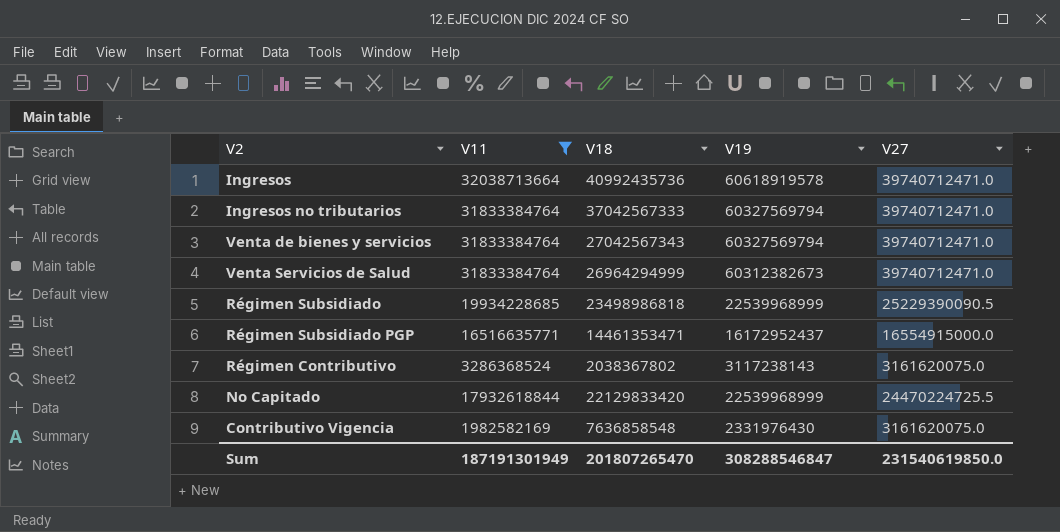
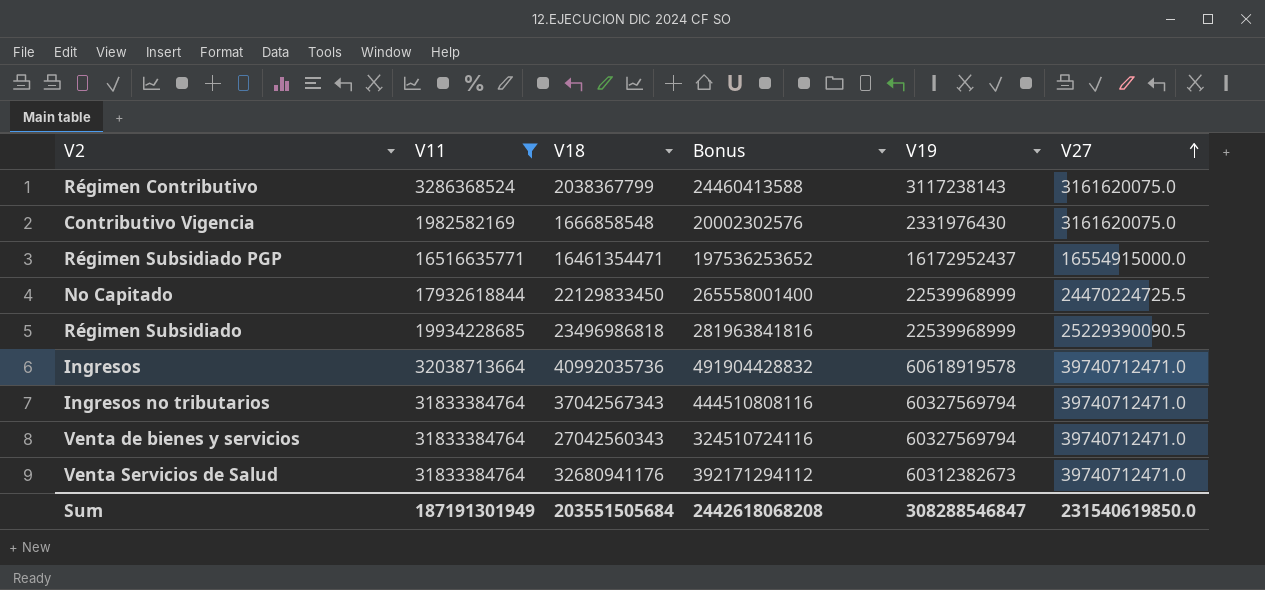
row order: none -> V27 ascending
column Bonus | formula: none -> [V18] * 12
Régimen Contributivo | V18: 2038367802 -> 2038367799
Contributivo Vigencia | V18: 7636858548 -> 1666858548
Régimen Subsidiado PGP | V18: 14461353471 -> 16461354471
No Capitado | V18: 22129833420 -> 22129833450
Régimen Subsidiado | V18: 23498986818 -> 23496986818
Ingresos | V18: 40992435736 -> 40992035736
Ingresos no tributarios | V18: 37042567333 -> 37042567343
Venta de bienes y servicios | V18: 27042567343 -> 27042560343
Venta Servicios de Salud | V18: 26964294999 -> 32680941176
Sum | V18: 201807265470 -> 203551505684

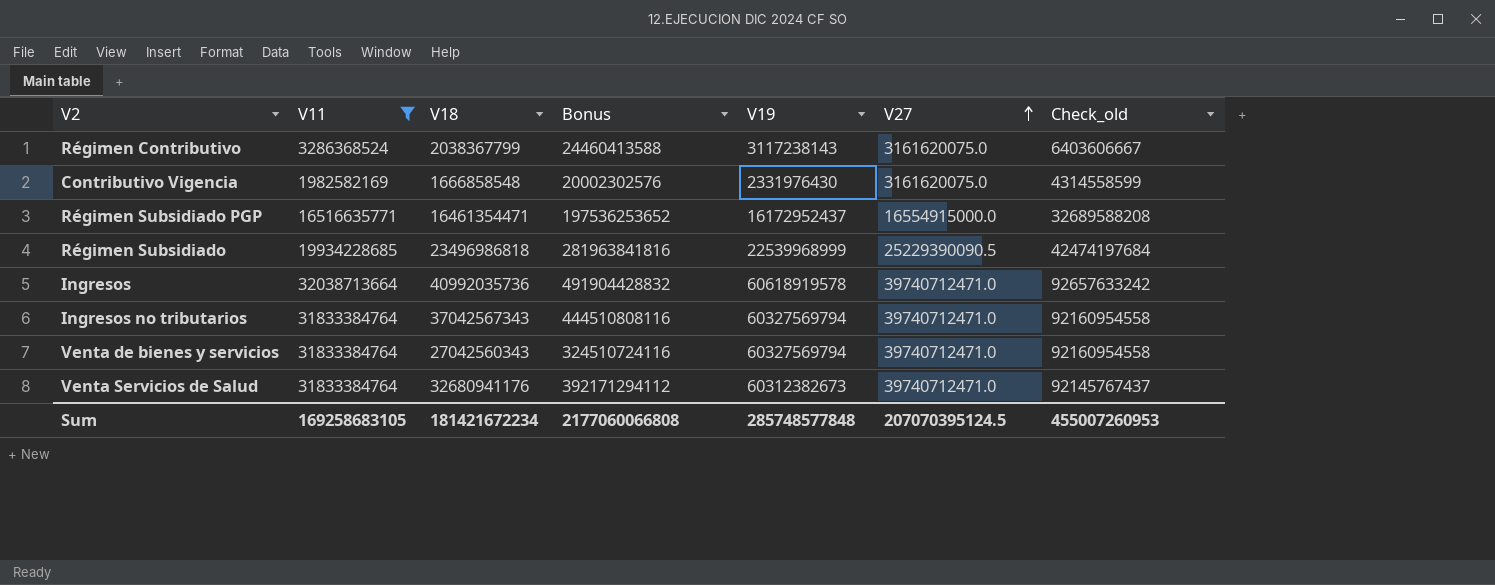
column Check_old | formula: none -> [V11] + [V19]
row No Capitado: 17932618844 | 22129833450 | 265558001400 | 22539968999 | 24470224725.5 -> none
Sum | V11: 187191301949 -> 169258683105
Sum | V18: 203551505684 -> 181421672234
Sum | Bonus: 2442618068208 -> 2177060066808
Sum | V19: 308288546847 -> 285748577848
Sum | V27: 231540619850.0 -> 207070395124.5

